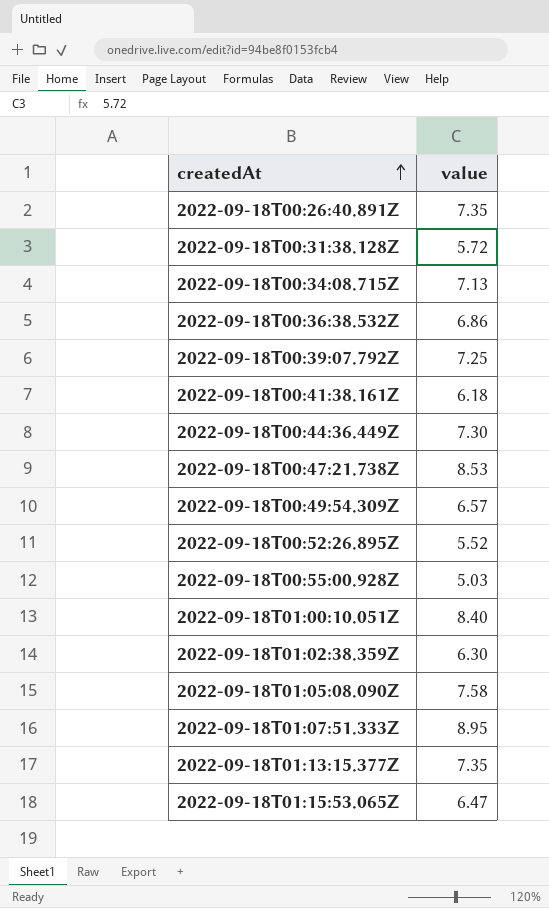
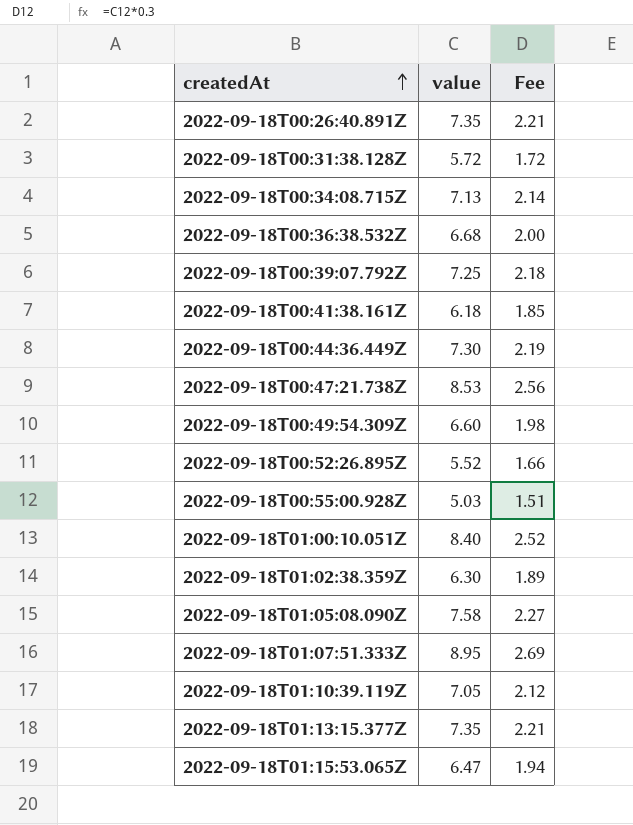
column Fee | formula: none -> [value] * 0.3
2022-09-18T00:36:38.532Z | value: 6.86 -> 6.68
2022-09-18T00:49:54.309Z | value: 6.57 -> 6.60
row 2022-09-18T01:10:39.119Z: none -> 7.05 | 2.12

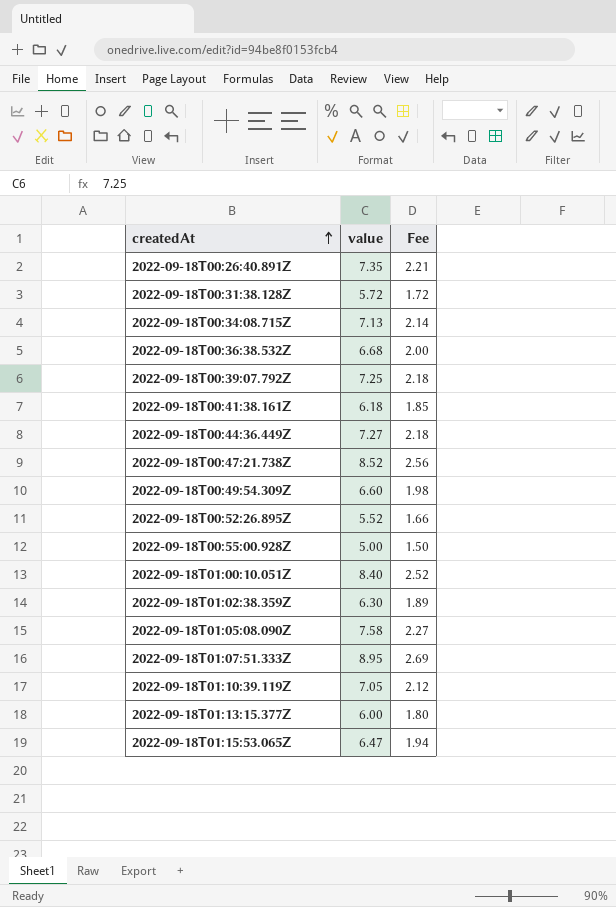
2022-09-18T00:44:36.449Z | value: 7.30 -> 7.27
2022-09-18T00:44:36.449Z | Fee: 2.19 -> 2.18
2022-09-18T00:47:21.738Z | value: 8.53 -> 8.52
2022-09-18T00:55:00.928Z | value: 5.03 -> 5.00
2022-09-18T00:55:00.928Z | Fee: 1.51 -> 1.50
2022-09-18T01:13:15.377Z | value: 7.35 -> 6.00
2022-09-18T01:13:15.377Z | Fee: 2.21 -> 1.80

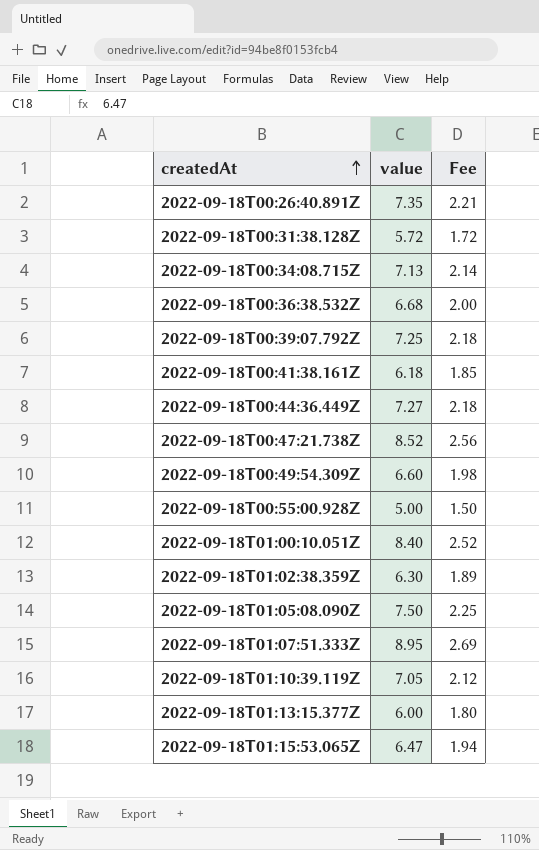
row 2022-09-18T00:52:26.895Z: 5.52 | 1.66 -> none
2022-09-18T01:05:08.090Z | value: 7.58 -> 7.50
2022-09-18T01:05:08.090Z | Fee: 2.27 -> 2.25

